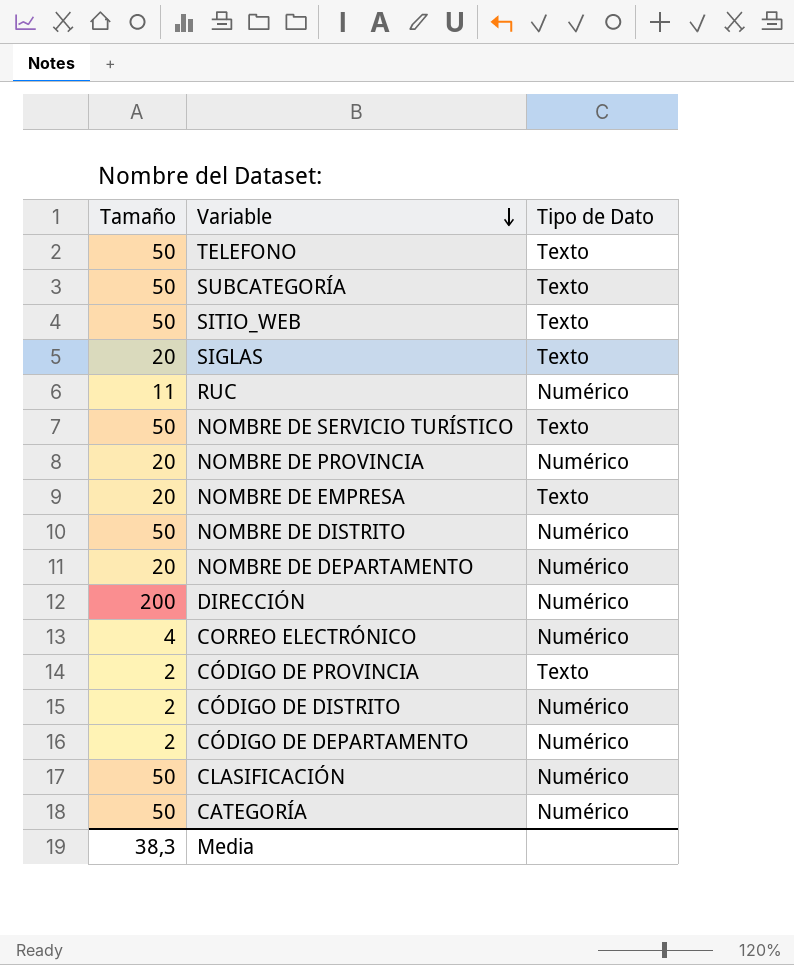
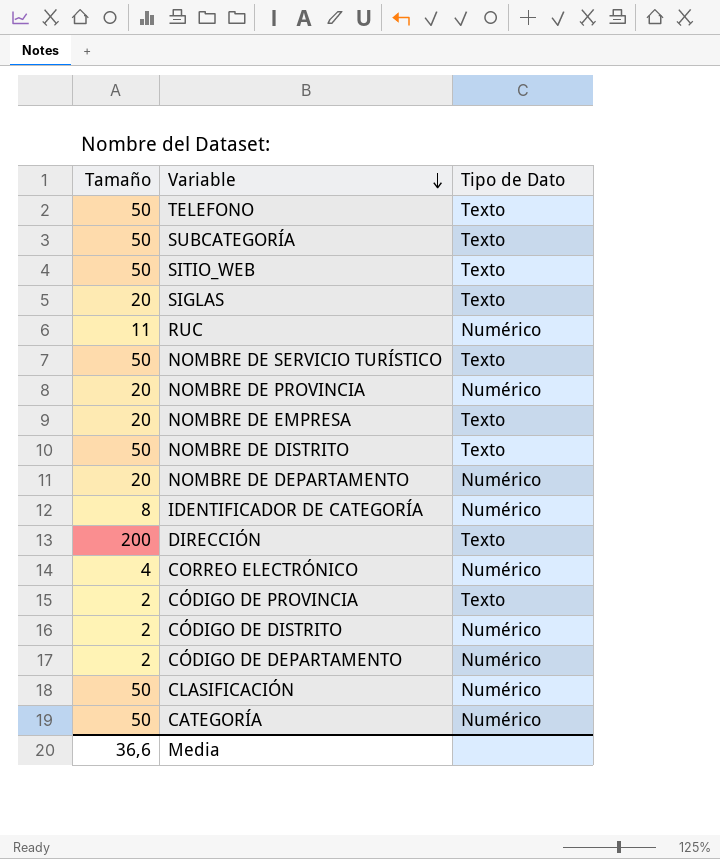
NOMBRE DE DISTRITO | Tipo de Dato: Numérico -> Texto
row IDENTIFICADOR DE CATEGORÍA: none -> 8 | Numérico
DIRECCIÓN | Tipo de Dato: Numérico -> Texto
Media | Tamaño: 38,3 -> 36,6

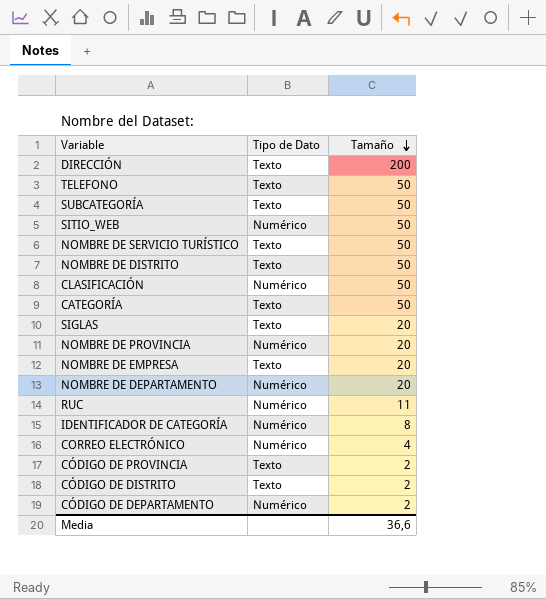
row order: Variable descending -> Tamaño descending
column Tamaño | position: 1 -> 3
SITIO_WEB | Tipo de Dato: Texto -> Numérico
CATEGORÍA | Tipo de Dato: Numérico -> Texto
CÓDIGO DE DISTRITO | Tipo de Dato: Numérico -> Texto

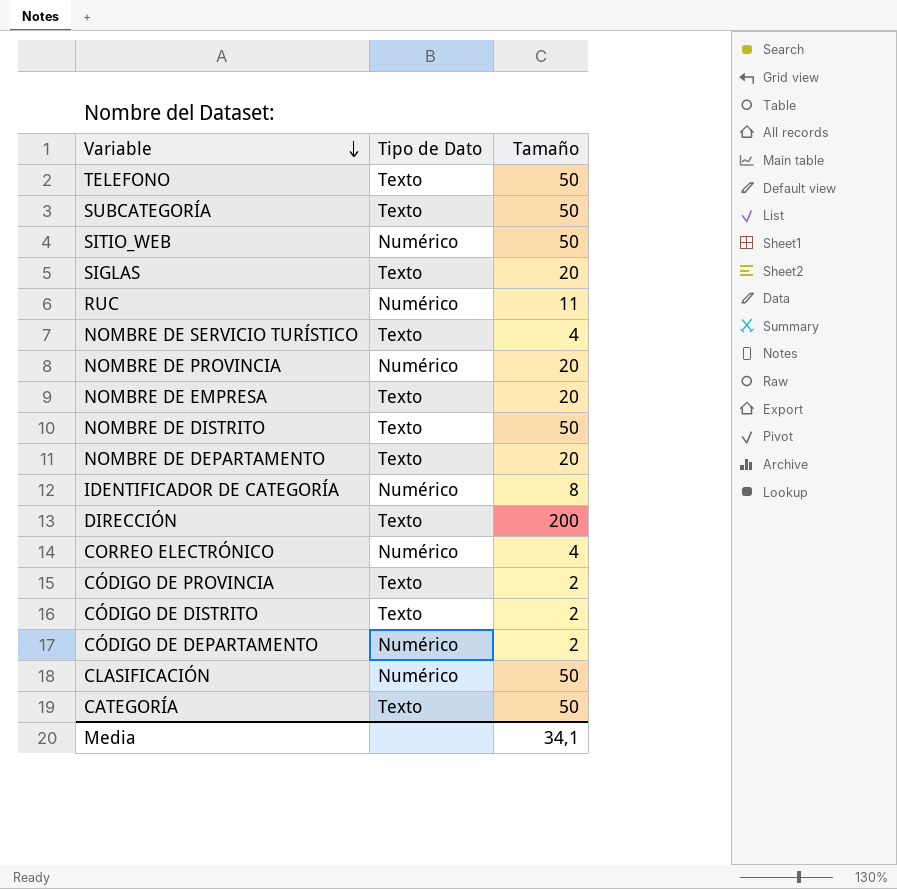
row order: Tamaño descending -> Variable descending
NOMBRE DE SERVICIO TURÍSTICO | Tamaño: 50 -> 4
NOMBRE DE DEPARTAMENTO | Tipo de Dato: Numérico -> Texto
Media | Tamaño: 36,6 -> 34,1

